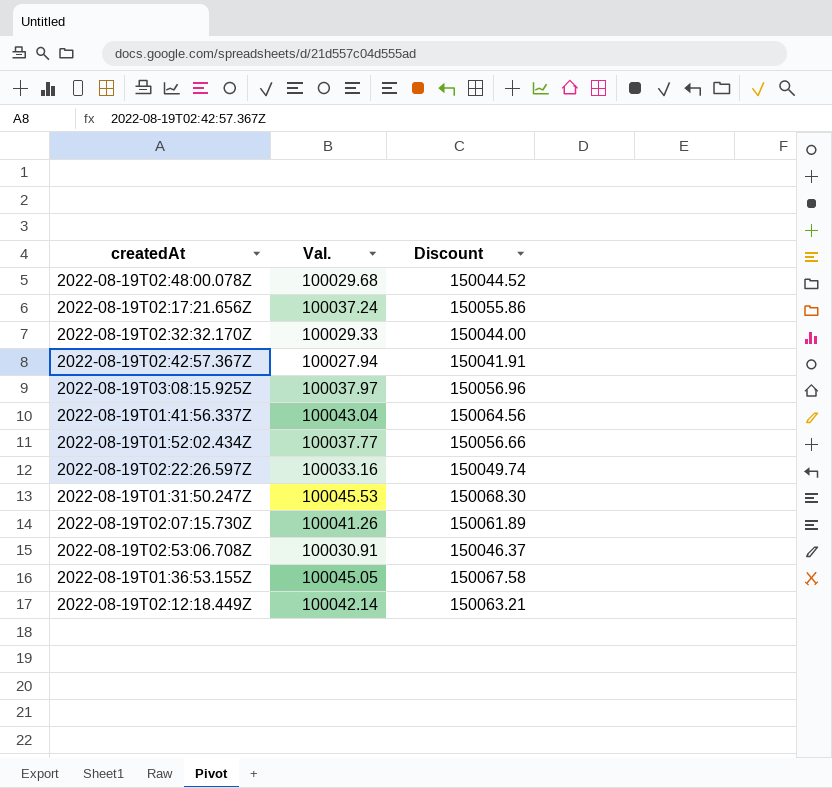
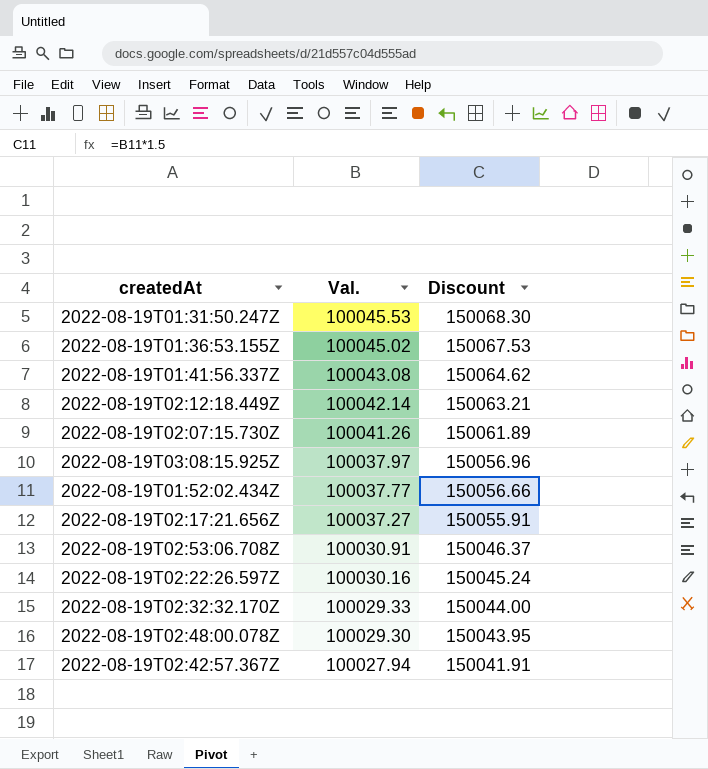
row order: none -> Val. descending
2022-08-19T01:36:53.155Z | Val.: 100045.05 -> 100045.02
2022-08-19T01:36:53.155Z | Discount: 150067.58 -> 150067.53
2022-08-19T01:41:56.337Z | Val.: 100043.04 -> 100043.08
2022-08-19T01:41:56.337Z | Discount: 150064.56 -> 150064.62
2022-08-19T02:17:21.656Z | Val.: 100037.24 -> 100037.27
2022-08-19T02:17:21.656Z | Discount: 150055.86 -> 150055.91
2022-08-19T02:22:26.597Z | Val.: 100033.16 -> 100030.16
2022-08-19T02:22:26.597Z | Discount: 150049.74 -> 150045.24
2022-08-19T02:48:00.078Z | Val.: 100029.68 -> 100029.30
2022-08-19T02:48:00.078Z | Discount: 150044.52 -> 150043.95

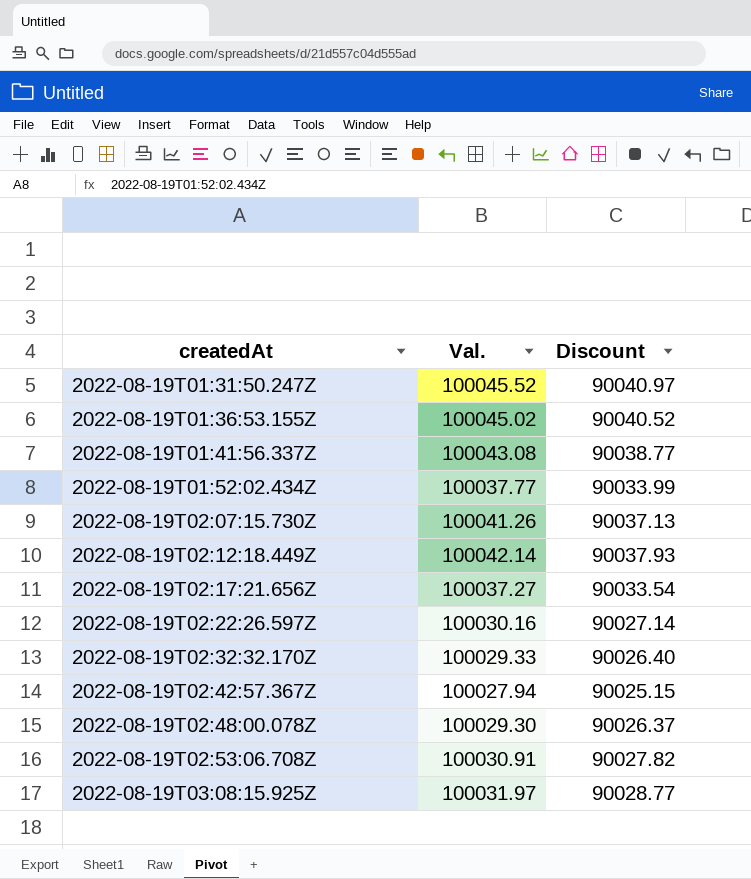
row order: Val. descending -> createdAt ascending
column Discount | formula: [Val.] * 1.5 -> [Val.] * 0.9
2022-08-19T01:31:50.247Z | Val.: 100045.53 -> 100045.52
2022-08-19T03:08:15.925Z | Val.: 100037.97 -> 100031.97

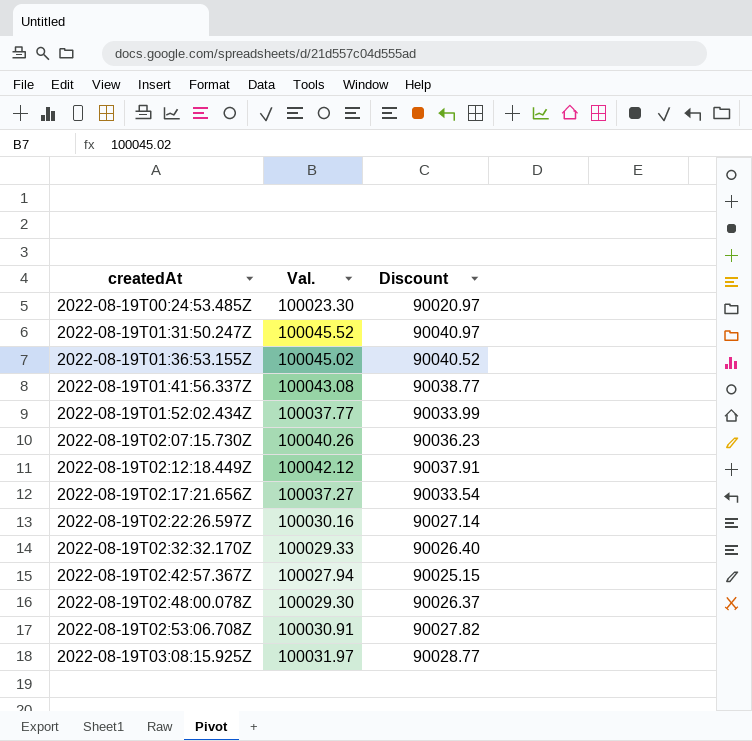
row 2022-08-19T00:24:53.485Z: none -> 100023.30 | 90020.97
2022-08-19T02:07:15.730Z | Val.: 100041.26 -> 100040.26
2022-08-19T02:07:15.730Z | Discount: 90037.13 -> 90036.23
2022-08-19T02:12:18.449Z | Val.: 100042.14 -> 100042.12
2022-08-19T02:12:18.449Z | Discount: 90037.93 -> 90037.91

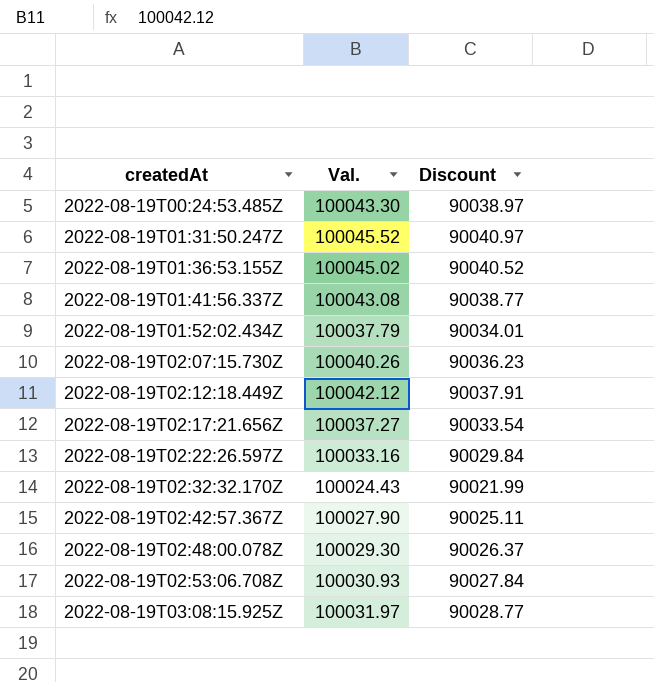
2022-08-19T00:24:53.485Z | Val.: 100023.30 -> 100043.30
2022-08-19T00:24:53.485Z | Discount: 90020.97 -> 90038.97
2022-08-19T01:52:02.434Z | Val.: 100037.77 -> 100037.79
2022-08-19T01:52:02.434Z | Discount: 90033.99 -> 90034.01
2022-08-19T02:22:26.597Z | Val.: 100030.16 -> 100033.16
2022-08-19T02:22:26.597Z | Discount: 90027.14 -> 90029.84
2022-08-19T02:32:32.170Z | Val.: 100029.33 -> 100024.43
2022-08-19T02:32:32.170Z | Discount: 90026.40 -> 90021.99
2022-08-19T02:42:57.367Z | Val.: 100027.94 -> 100027.90
2022-08-19T02:42:57.367Z | Discount: 90025.15 -> 90025.11
2022-08-19T02:53:06.708Z | Val.: 100030.91 -> 100030.93
2022-08-19T02:53:06.708Z | Discount: 90027.82 -> 90027.84

